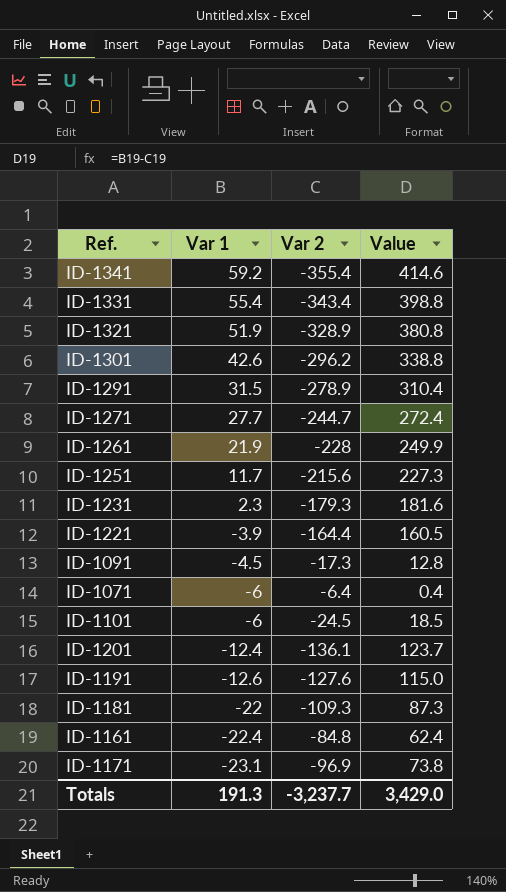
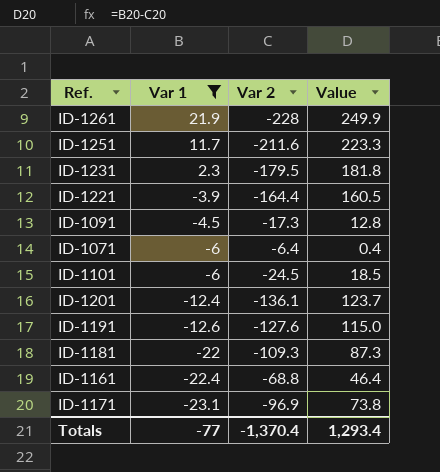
filter: none -> Var 1 <= 21.9
ID-1251 | Var 2: -215.6 -> -211.6
ID-1251 | Value: 227.3 -> 223.3
ID-1231 | Var 2: -179.3 -> -179.5
ID-1231 | Value: 181.6 -> 181.8
ID-1161 | Var 2: -84.8 -> -68.8
ID-1161 | Value: 62.4 -> 46.4
Totals | Var 1: 191.3 -> -77
Totals | Var 2: -3,237.7 -> -1,370.4
Totals | Value: 3,429.0 -> 1,293.4

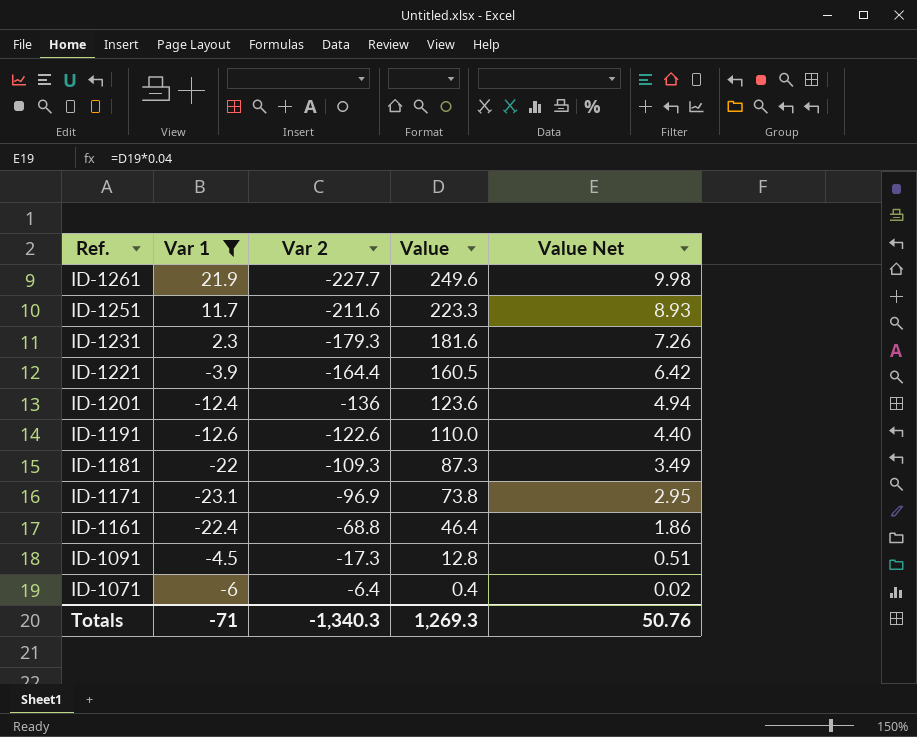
row order: Var 1 descending -> Ref. descending
column Value Net | formula: none -> [Value] * 0.04
row ID-1101: -6 | -24.5 | 18.5 -> none
ID-1261 | Var 2: -228 -> -227.7
ID-1261 | Value: 249.9 -> 249.6
ID-1231 | Var 2: -179.5 -> -179.3
ID-1231 | Value: 181.8 -> 181.6
ID-1201 | Var 2: -136.1 -> -136
ID-1201 | Value: 123.7 -> 123.6
ID-1191 | Var 2: -127.6 -> -122.6
ID-1191 | Value: 115.0 -> 110.0
Totals | Var 1: -77 -> -71
Totals | Var 2: -1,370.4 -> -1,340.3
Totals | Value: 1,293.4 -> 1,269.3

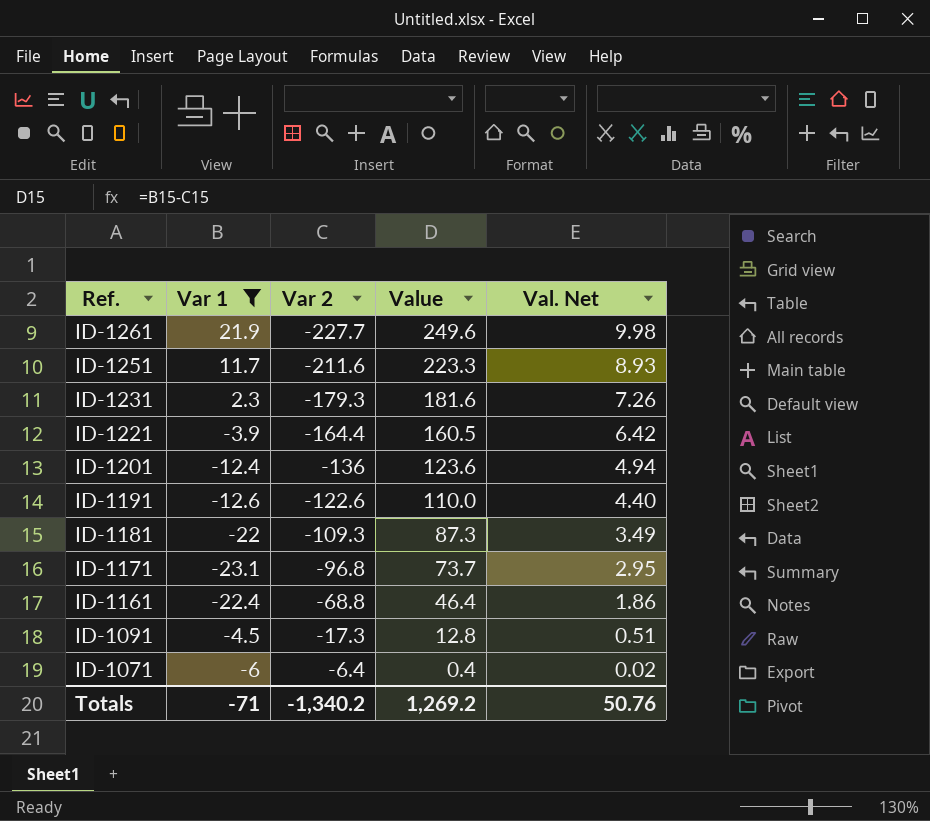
column name: Value Net -> Val. Net
ID-1171 | Var 2: -96.9 -> -96.8
ID-1171 | Value: 73.8 -> 73.7
Totals | Var 2: -1,340.3 -> -1,340.2
Totals | Value: 1,269.3 -> 1,269.2

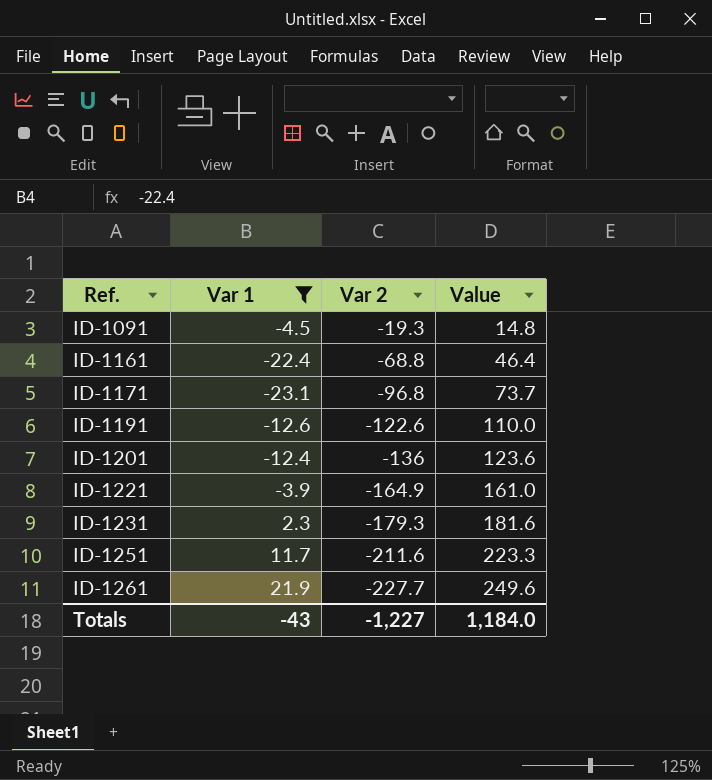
row order: Ref. descending -> Ref. ascending
column Val. Net | formula: [Value] * 0.04 -> none
row ID-1181: -22 | -109.3 | 87.3 | 3.49 -> none
row ID-1071: -6 | -6.4 | 0.4 | 0.02 -> none
ID-1091 | Var 2: -17.3 -> -19.3
ID-1091 | Value: 12.8 -> 14.8
ID-1221 | Var 2: -164.4 -> -164.9
ID-1221 | Value: 160.5 -> 161.0
Totals | Var 1: -71 -> -43
Totals | Var 2: -1,340.2 -> -1,227
Totals | Value: 1,269.2 -> 1,184.0

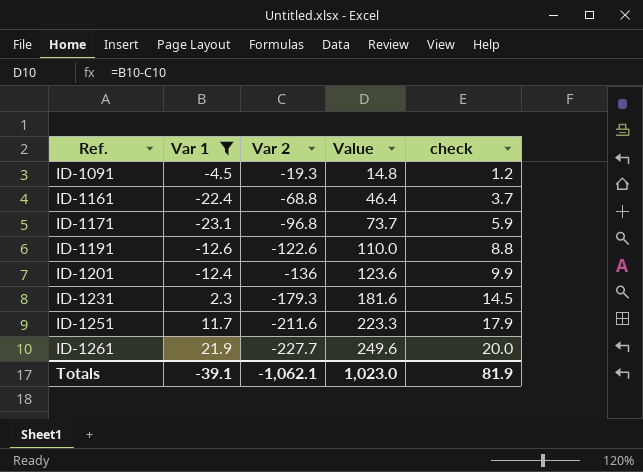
column check | formula: none -> [Value] * 0.08
row ID-1221: -3.9 | -164.9 | 161.0 -> none
Totals | Var 1: -43 -> -39.1
Totals | Var 2: -1,227 -> -1,062.1
Totals | Value: 1,184.0 -> 1,023.0

